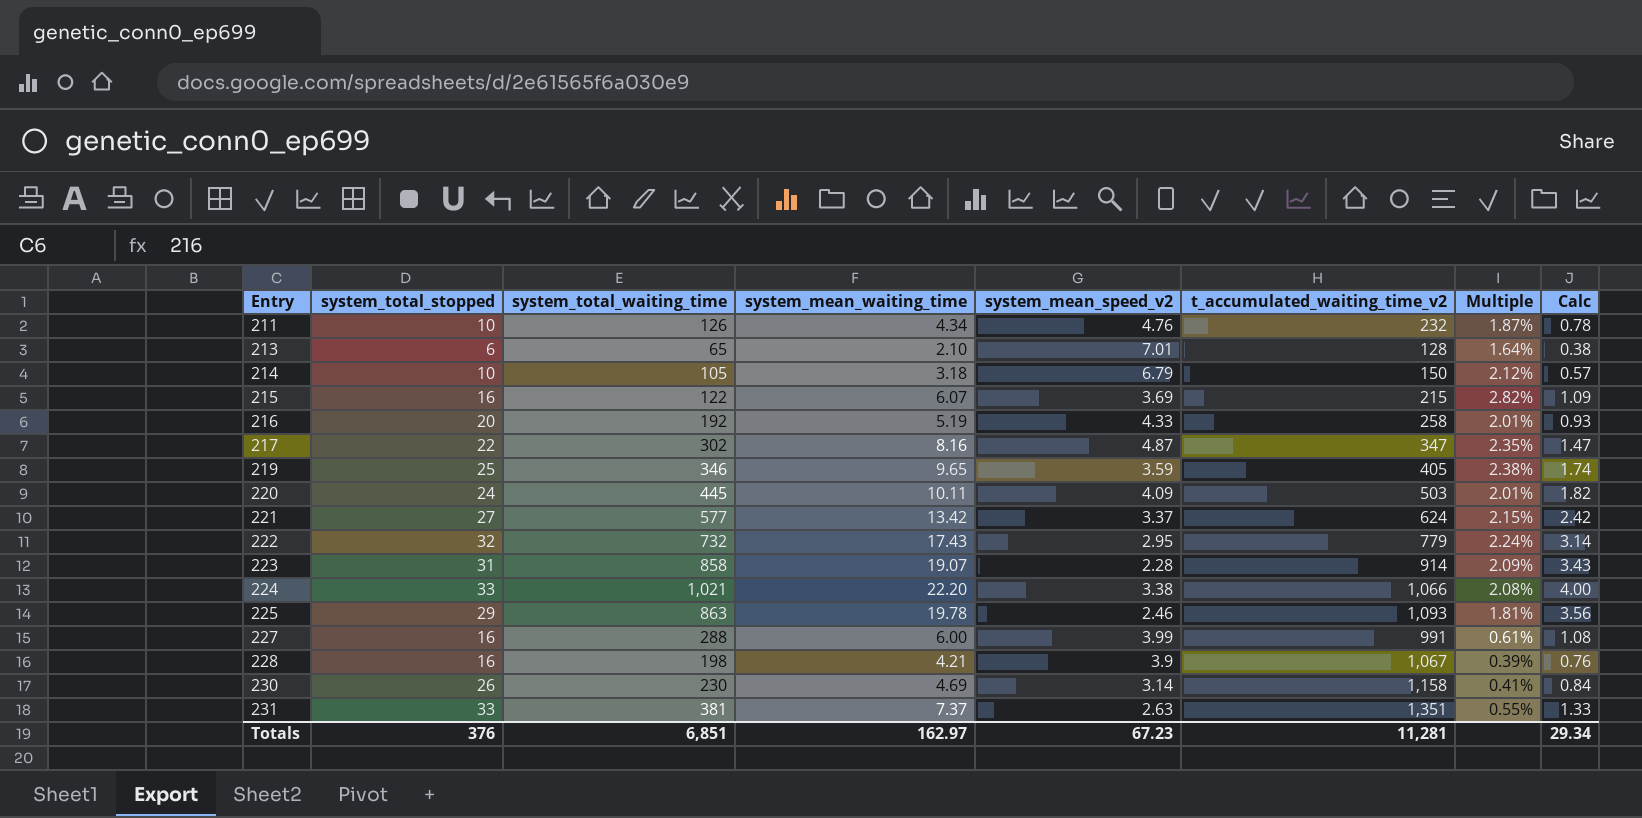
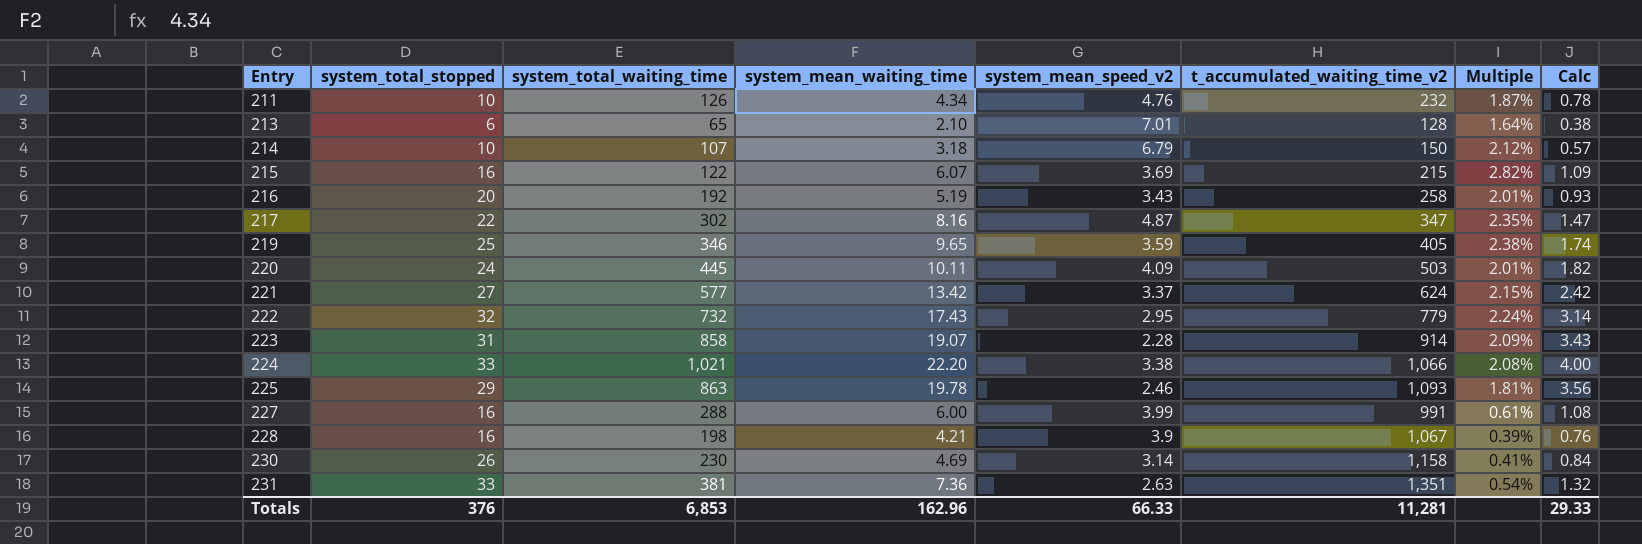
214 | system_total_waiting_time: 105 -> 107
216 | system_mean_speed_v2: 4.33 -> 3.43
231 | system_mean_waiting_time: 7.37 -> 7.36
231 | Multiple: 0.55% -> 0.54%
231 | Calc: 1.33 -> 1.32
Totals | system_total_waiting_time: 6,851 -> 6,853
Totals | system_mean_waiting_time: 162.97 -> 162.96
Totals | system_mean_speed_v2: 67.23 -> 66.33
Totals | Calc: 29.34 -> 29.33

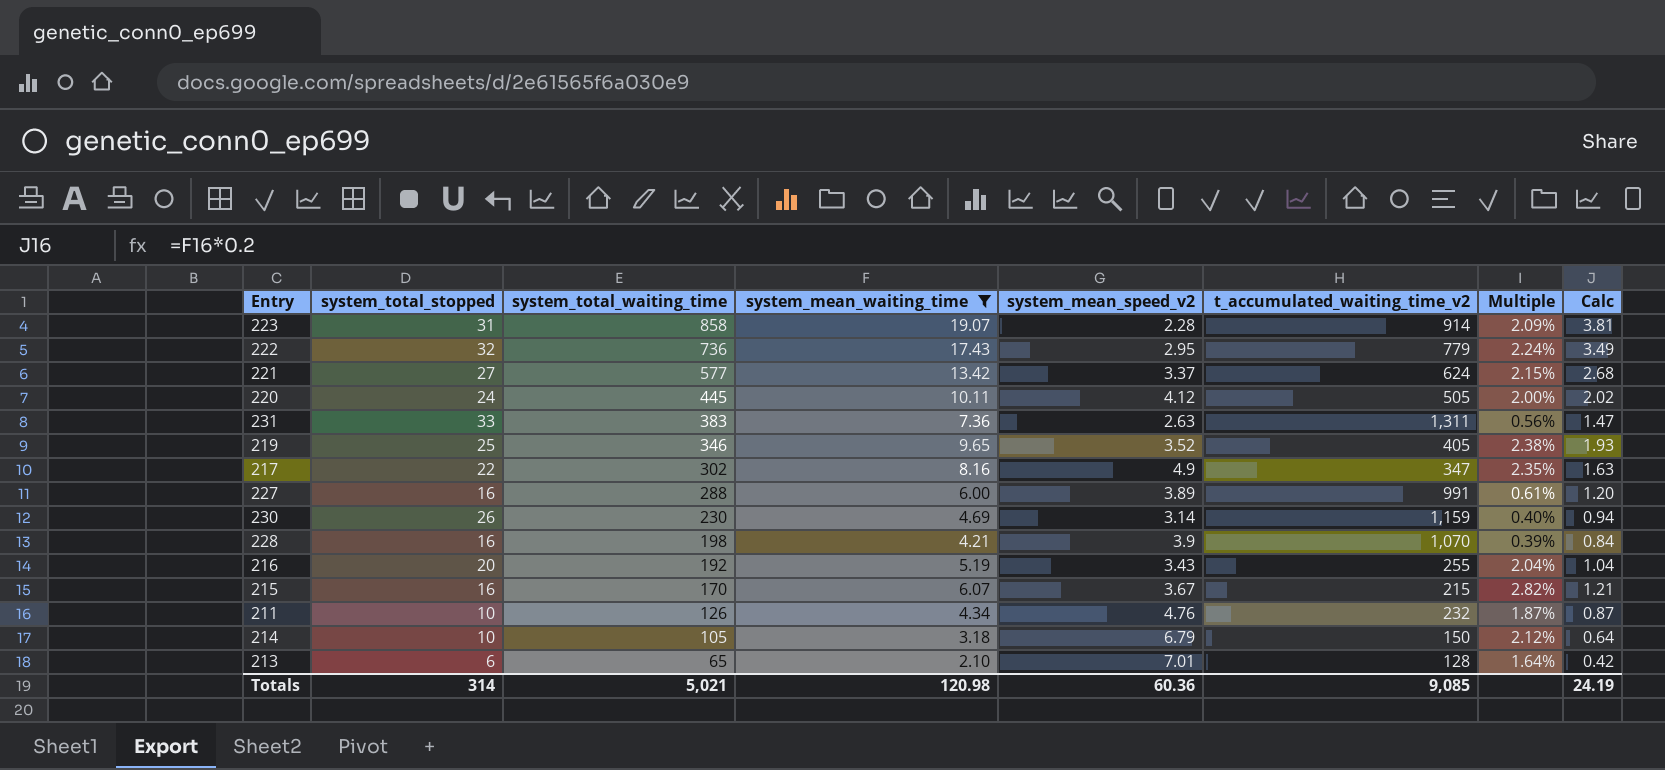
filter: none -> system_mean_waiting_time <= 19.07
row order: Entry ascending -> system_total_waiting_time descending
column Calc | formula: [system_mean_waiting_time] * 0.18 -> [system_mean_waiting_time] * 0.2
222 | system_total_waiting_time: 732 -> 736
220 | system_mean_speed_v2: 4.09 -> 4.12
220 | t_accumulated_waiting_time_v2: 503 -> 505
220 | Multiple: 2.01% -> 2.00%
231 | system_total_waiting_time: 381 -> 383
231 | t_accumulated_waiting_time_v2: 1,351 -> 1,311
231 | Multiple: 0.54% -> 0.56%
219 | system_mean_speed_v2: 3.59 -> 3.52
217 | system_mean_speed_v2: 4.87 -> 4.9
227 | system_mean_speed_v2: 3.99 -> 3.89
230 | t_accumulated_waiting_time_v2: 1,158 -> 1,159
230 | Multiple: 0.41% -> 0.40%
228 | t_accumulated_waiting_time_v2: 1,067 -> 1,070
216 | t_accumulated_waiting_time_v2: 258 -> 255
216 | Multiple: 2.01% -> 2.04%
215 | system_total_waiting_time: 122 -> 170
215 | system_mean_speed_v2: 3.69 -> 3.67
214 | system_total_waiting_time: 107 -> 105
Totals | system_total_stopped: 376 -> 314
Totals | system_total_waiting_time: 6,853 -> 5,021
Totals | system_mean_waiting_time: 162.96 -> 120.98
Totals | system_mean_speed_v2: 66.33 -> 60.36
Totals | t_accumulated_waiting_time_v2: 11,281 -> 9,085
Totals | Calc: 29.33 -> 24.19

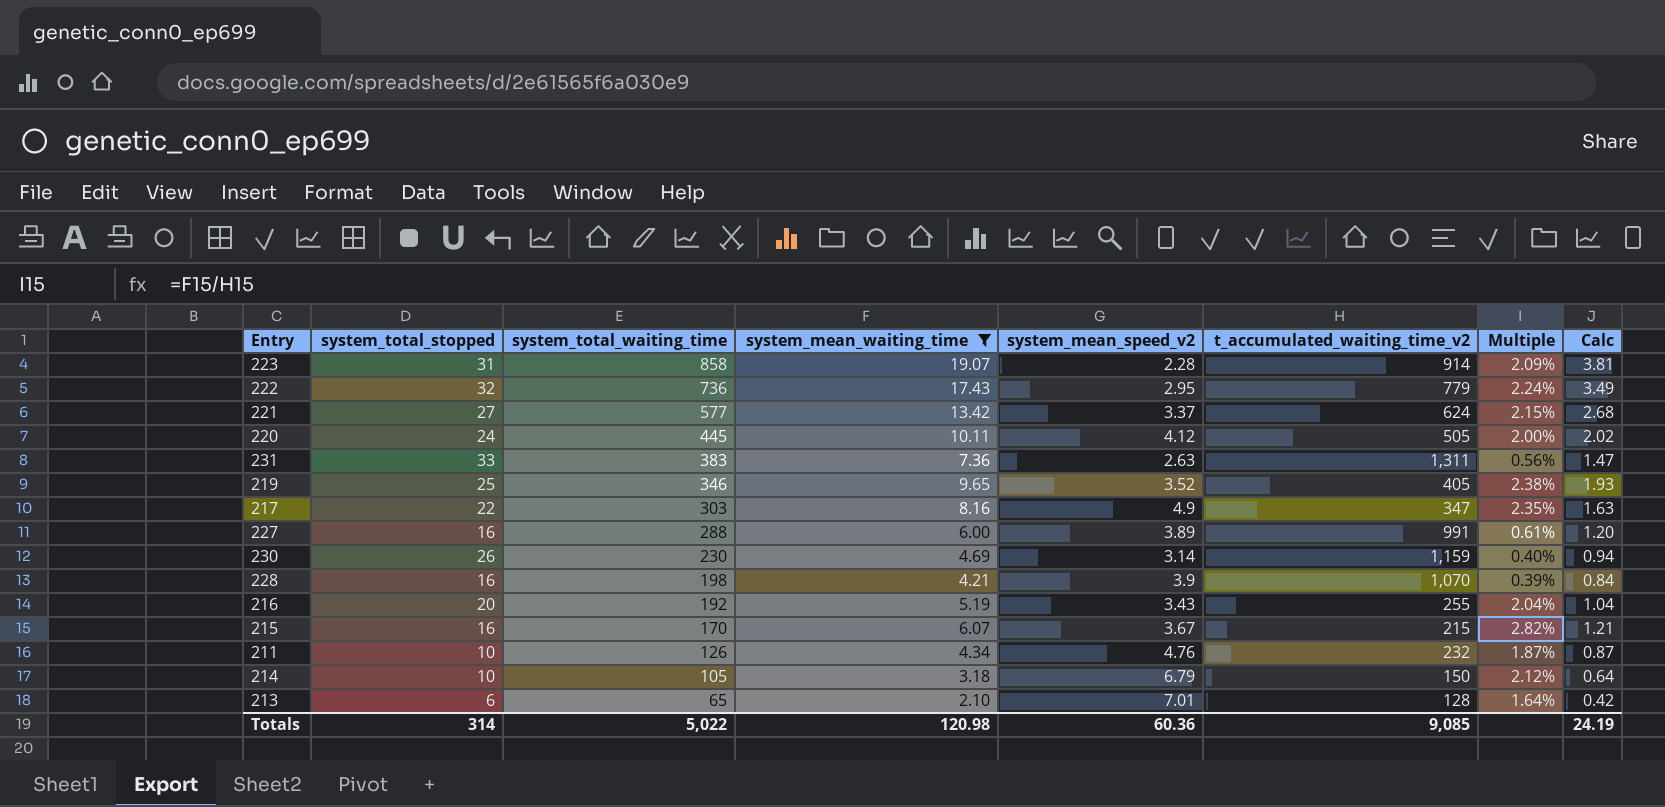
217 | system_total_waiting_time: 302 -> 303
Totals | system_total_waiting_time: 5,021 -> 5,022

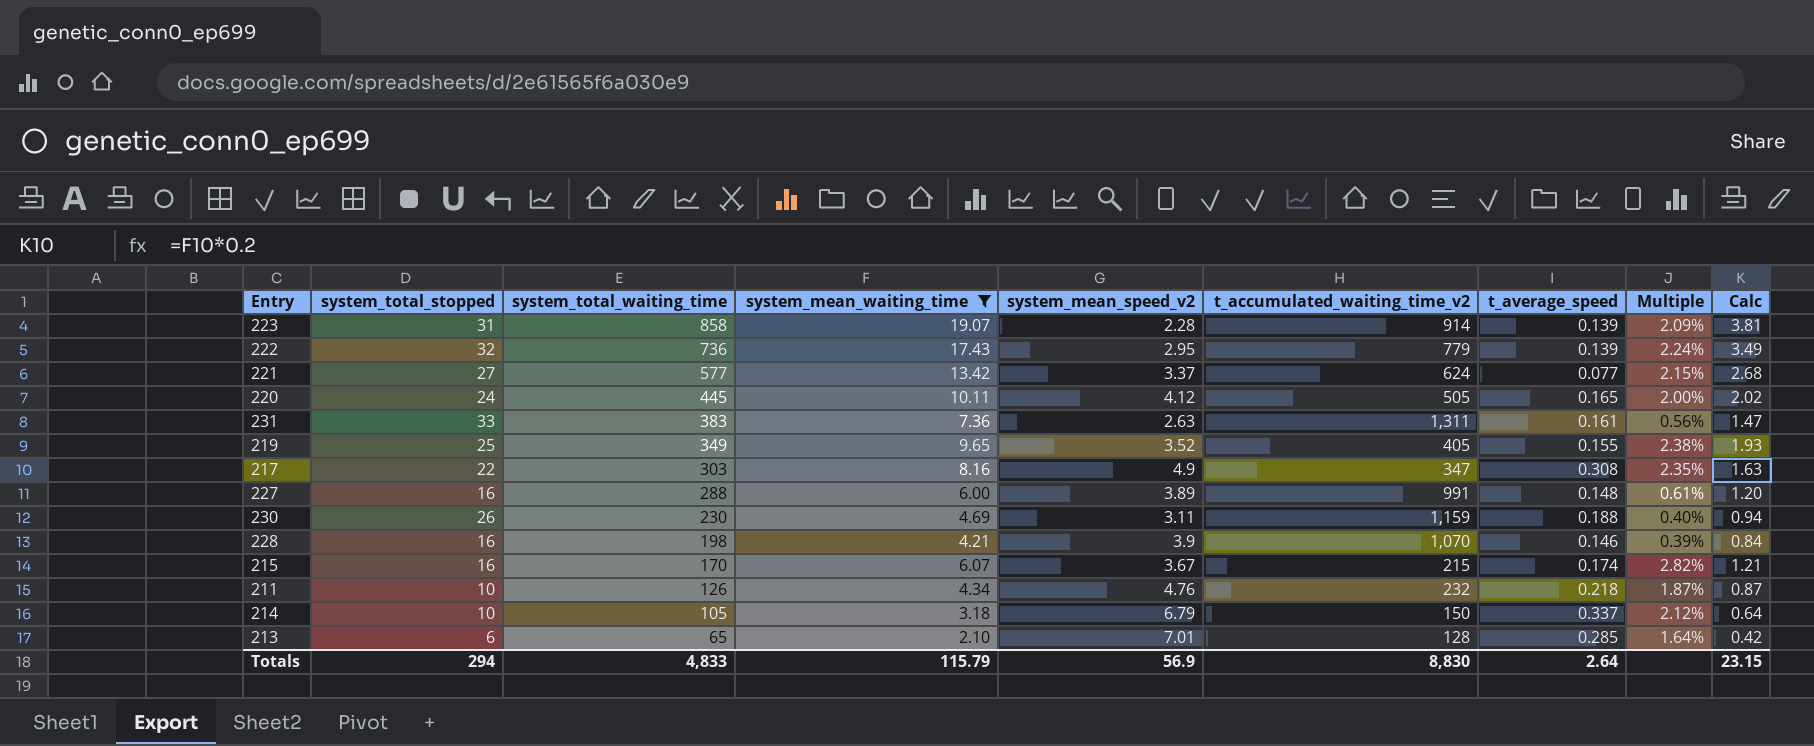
column t_average_speed | position: none -> 7
row 216: 20 | 192 | 5.19 | 3.43 | 255 | 2.04% | 1.04 -> none
219 | system_total_waiting_time: 346 -> 349
230 | system_mean_speed_v2: 3.14 -> 3.11
Totals | system_total_stopped: 314 -> 294
Totals | system_total_waiting_time: 5,022 -> 4,833
Totals | system_mean_waiting_time: 120.98 -> 115.79
Totals | system_mean_speed_v2: 60.36 -> 56.9
Totals | t_accumulated_waiting_time_v2: 9,085 -> 8,830
Totals | Calc: 24.19 -> 23.15

